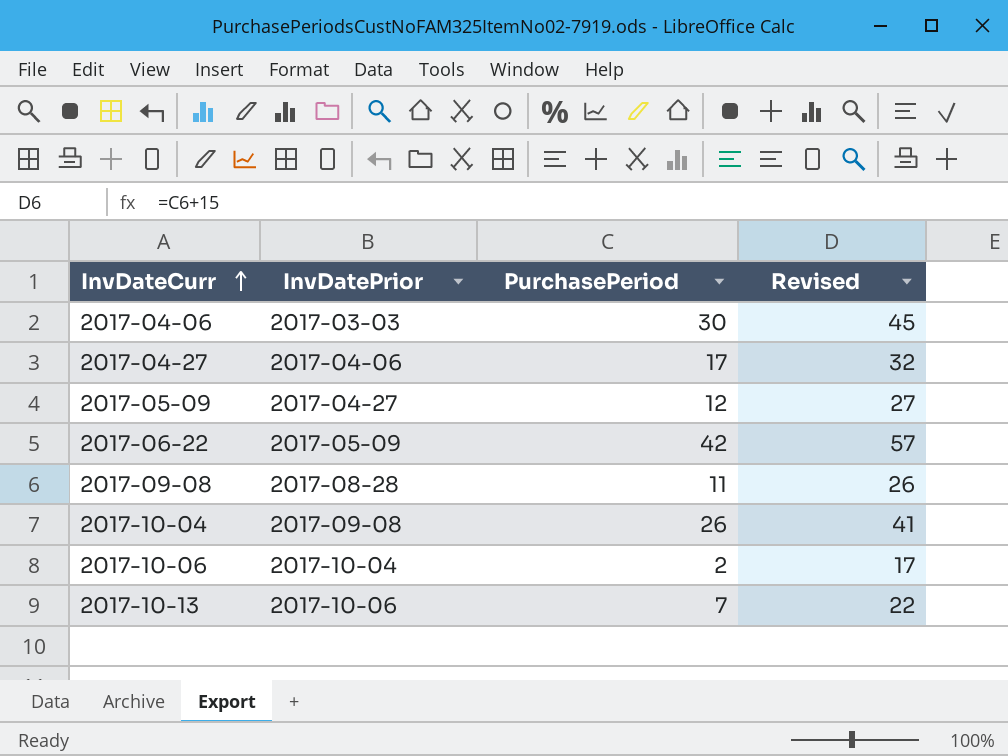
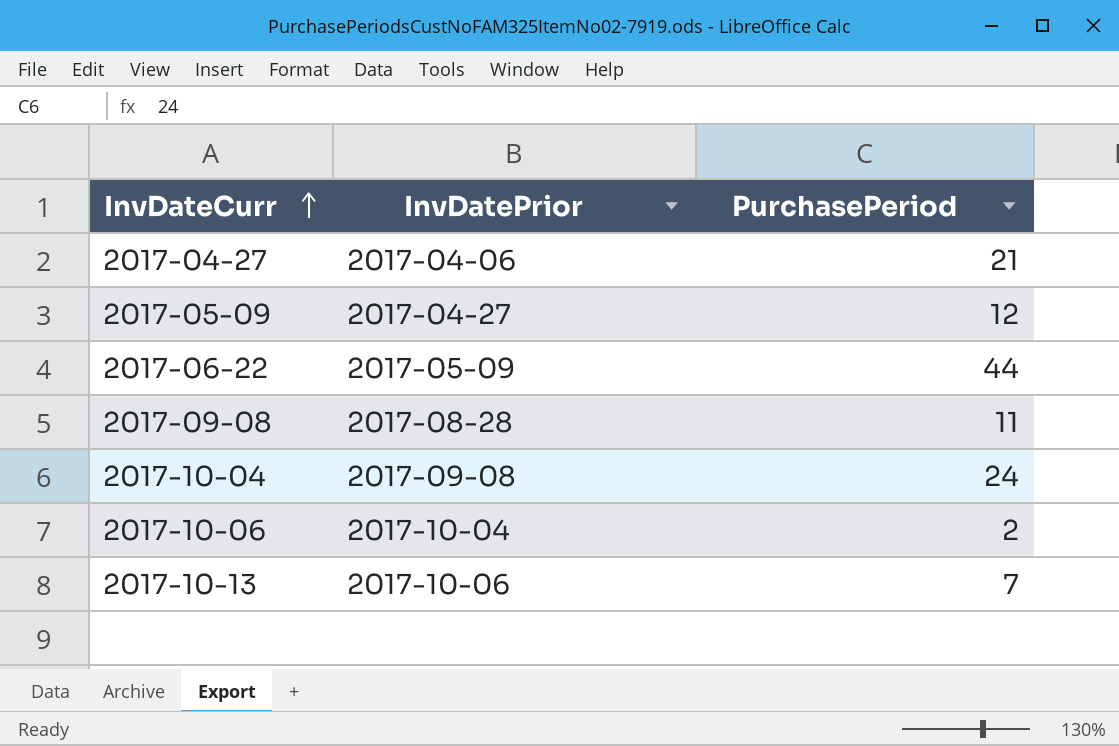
column Revised | formula: [PurchasePeriod] + 15 -> none
row 2017-04-06: 2017-03-03 | 30 | 45 -> none
2017-04-27 | PurchasePeriod: 17 -> 21
2017-06-22 | PurchasePeriod: 42 -> 44
2017-10-04 | PurchasePeriod: 26 -> 24

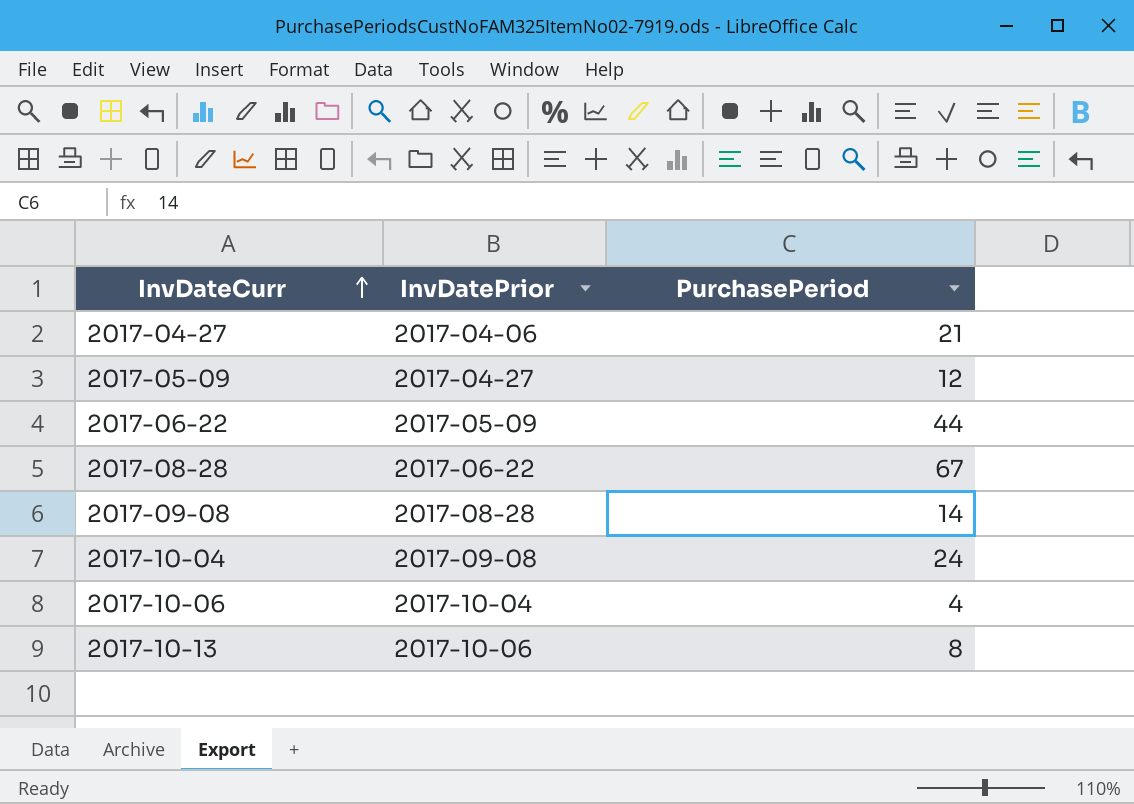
row 2017-08-28: none -> 2017-06-22 | 67
2017-09-08 | PurchasePeriod: 11 -> 14
2017-10-06 | PurchasePeriod: 2 -> 4
2017-10-13 | PurchasePeriod: 7 -> 8

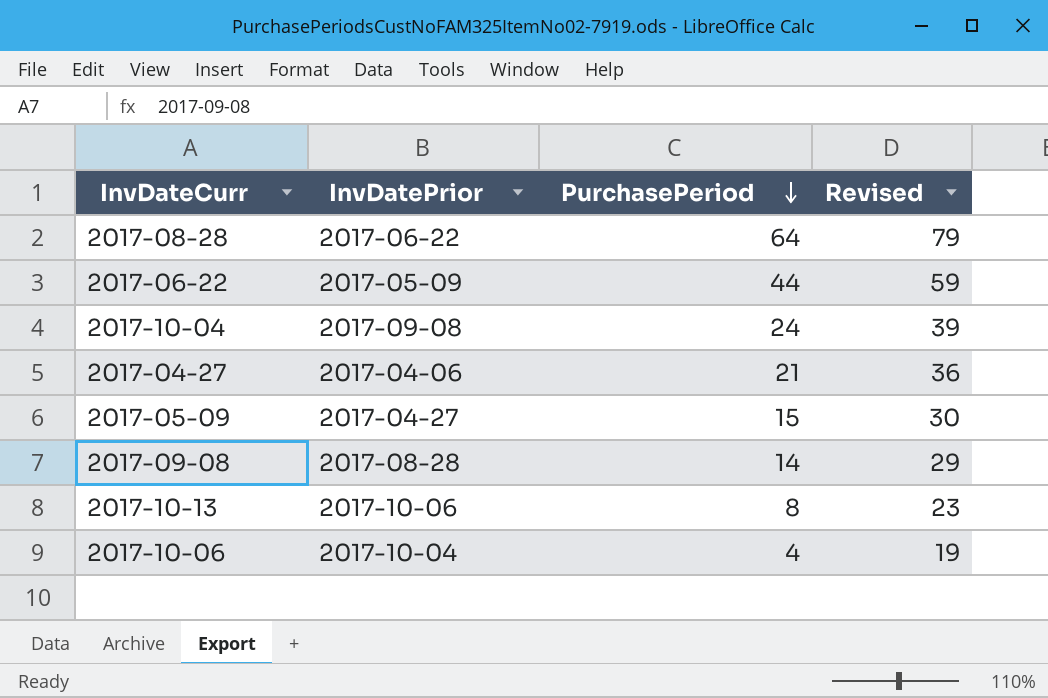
row order: InvDateCurr ascending -> PurchasePeriod descending
column Revised | formula: none -> [PurchasePeriod] + 15
2017-08-28 | PurchasePeriod: 67 -> 64
2017-05-09 | PurchasePeriod: 12 -> 15

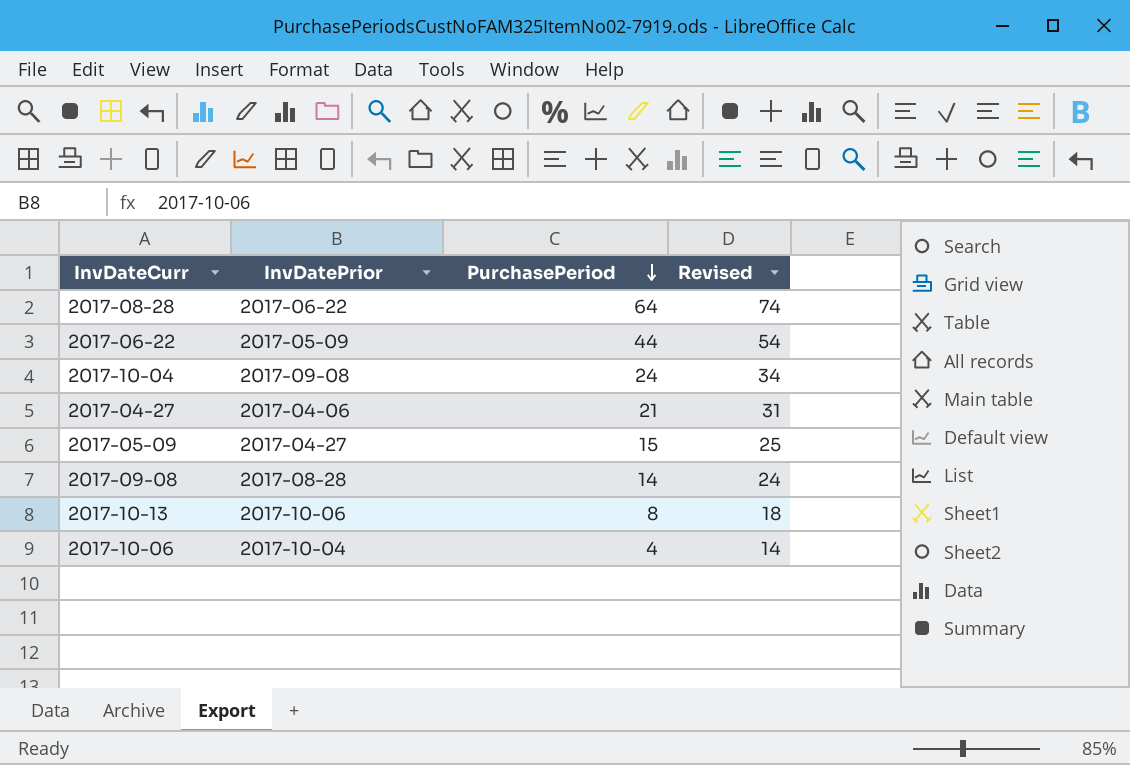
column Revised | formula: [PurchasePeriod] + 15 -> [PurchasePeriod] + 10

